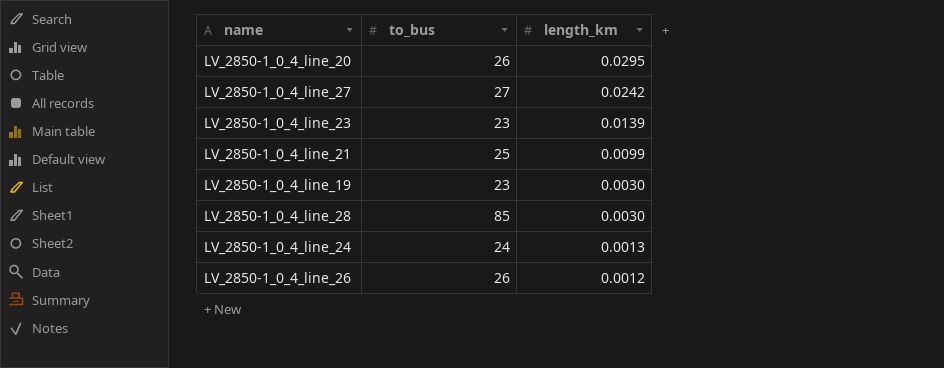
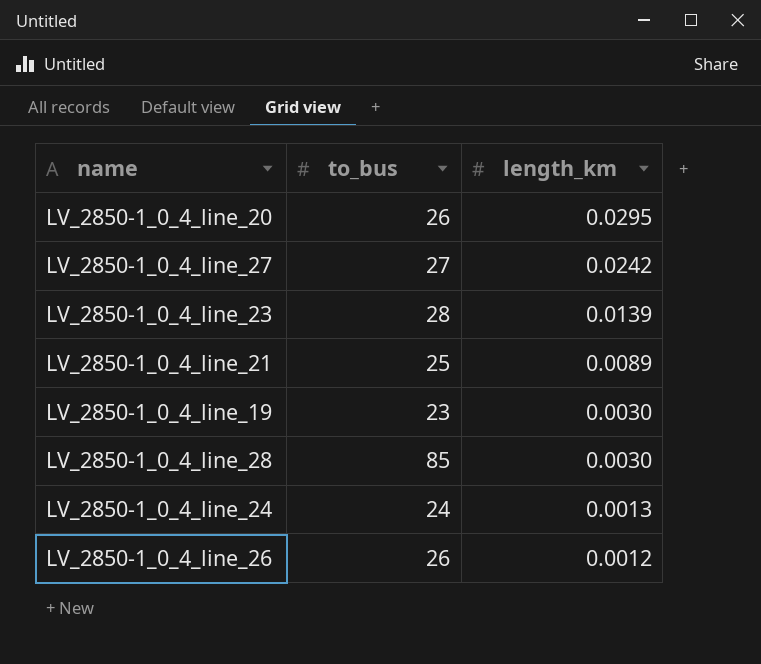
LV_2850-1_0_4_line_23 | to_bus: 23 -> 28
LV_2850-1_0_4_line_21 | length_km: 0.0099 -> 0.0089

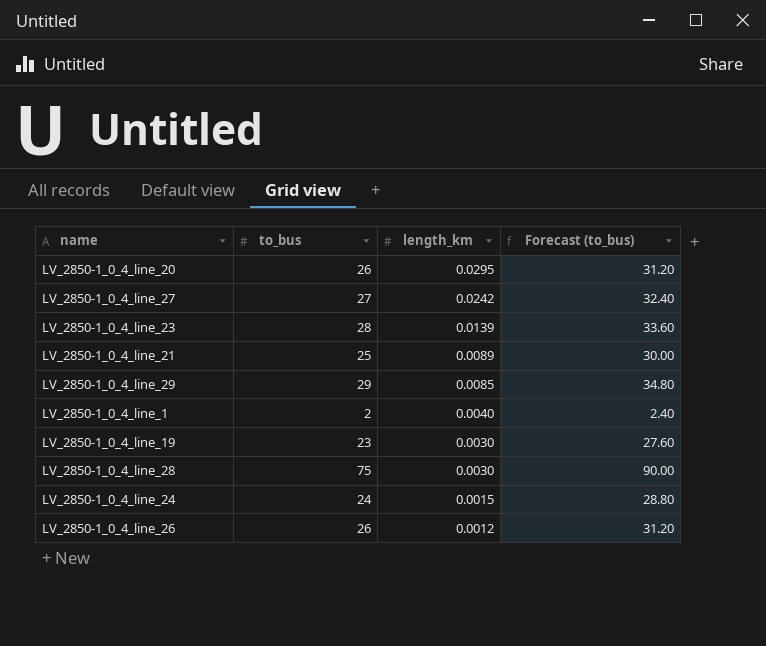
column Forecast (to_bus) | formula: none -> [to_bus] * 1.2
row LV_2850-1_0_4_line_29: none -> 29 | 0.0085 | 34.80
row LV_2850-1_0_4_line_1: none -> 2 | 0.0040 | 2.40
LV_2850-1_0_4_line_28 | to_bus: 85 -> 75
LV_2850-1_0_4_line_24 | length_km: 0.0013 -> 0.0015

